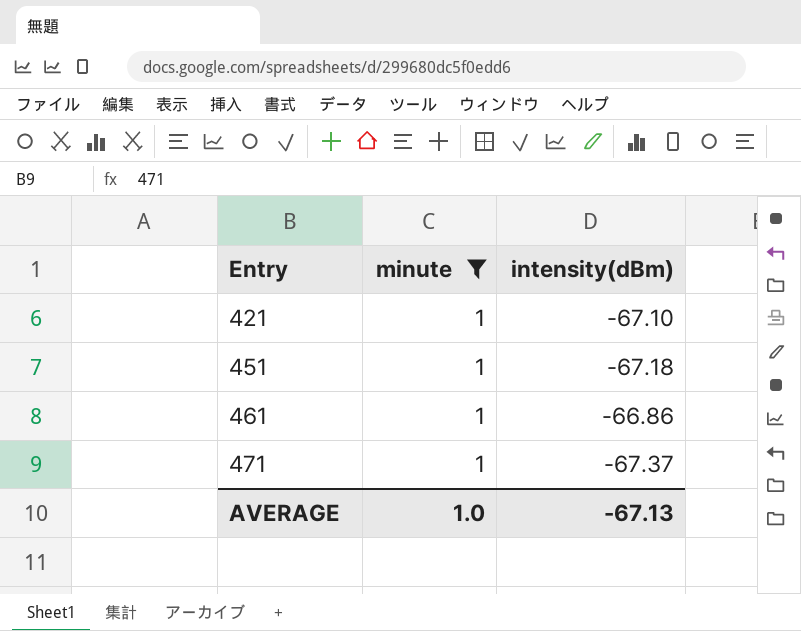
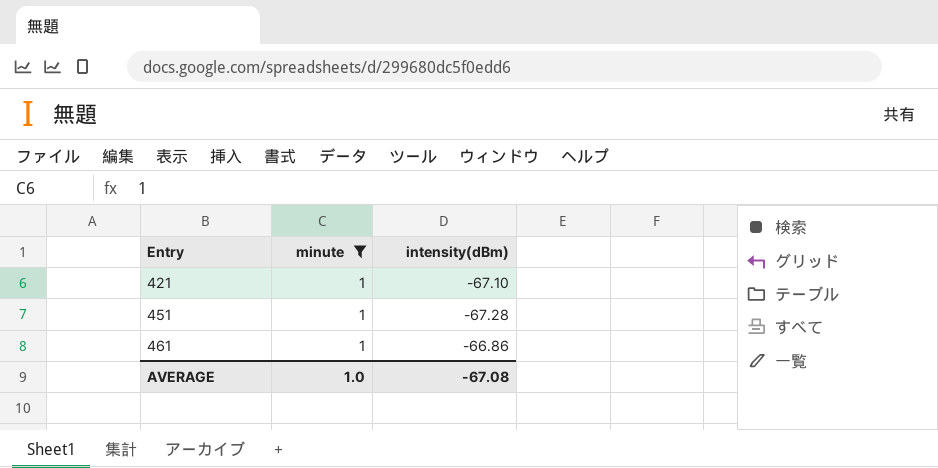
row 471: 1 | -67.37 -> none
451 | intensity(dBm): -67.18 -> -67.28
AVERAGE | intensity(dBm): -67.13 -> -67.08

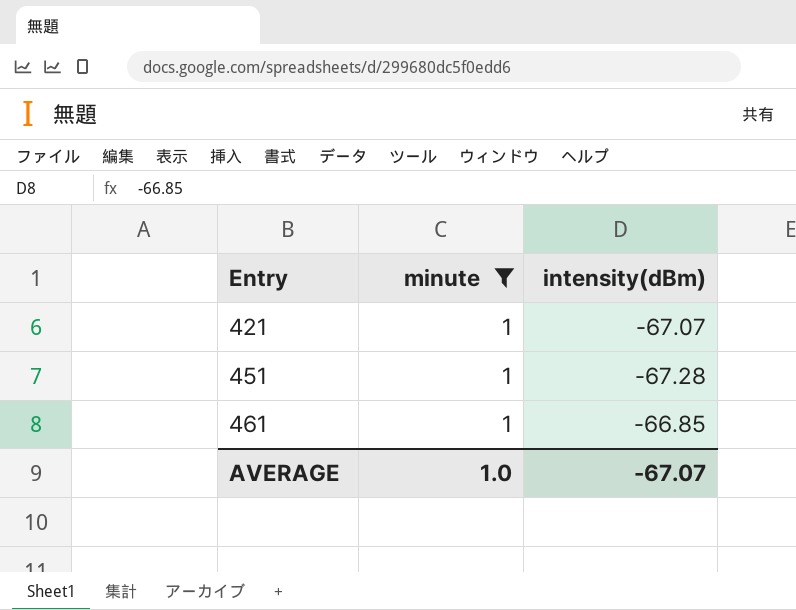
421 | intensity(dBm): -67.10 -> -67.07
461 | intensity(dBm): -66.86 -> -66.85
AVERAGE | intensity(dBm): -67.08 -> -67.07

